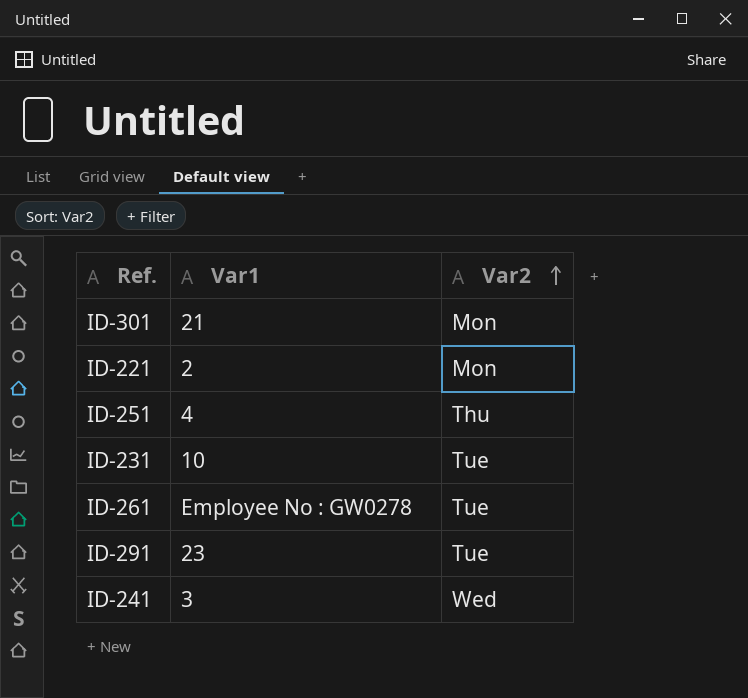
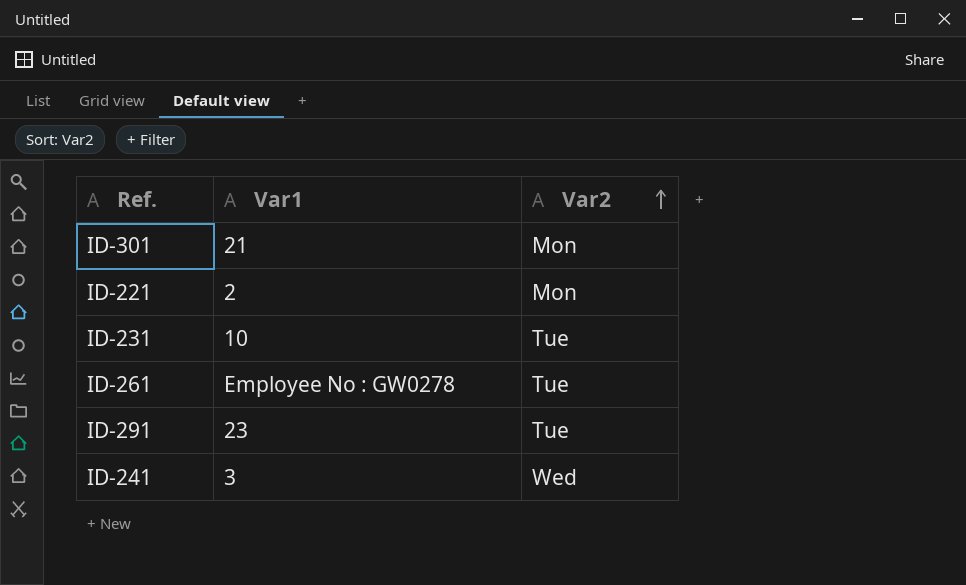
row ID-251: 4 | Thu -> none

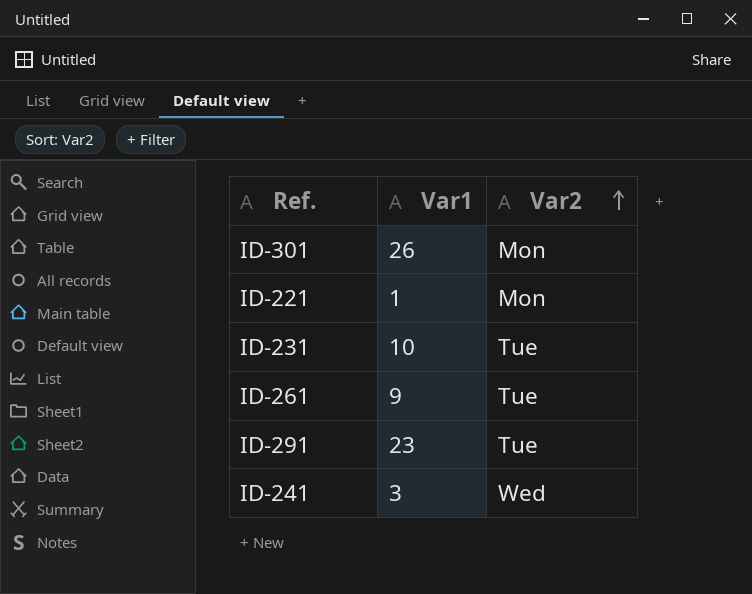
ID-301 | Var1: 21 -> 26
ID-221 | Var1: 2 -> 1
ID-261 | Var1: Employee No : GW0278 -> 9

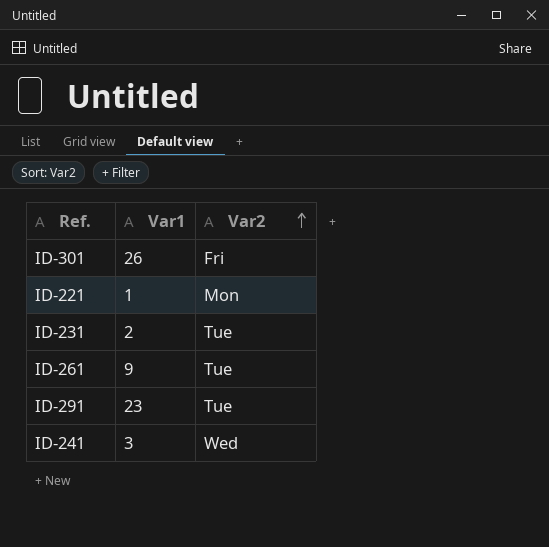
ID-301 | Var2: Mon -> Fri
ID-231 | Var1: 10 -> 2

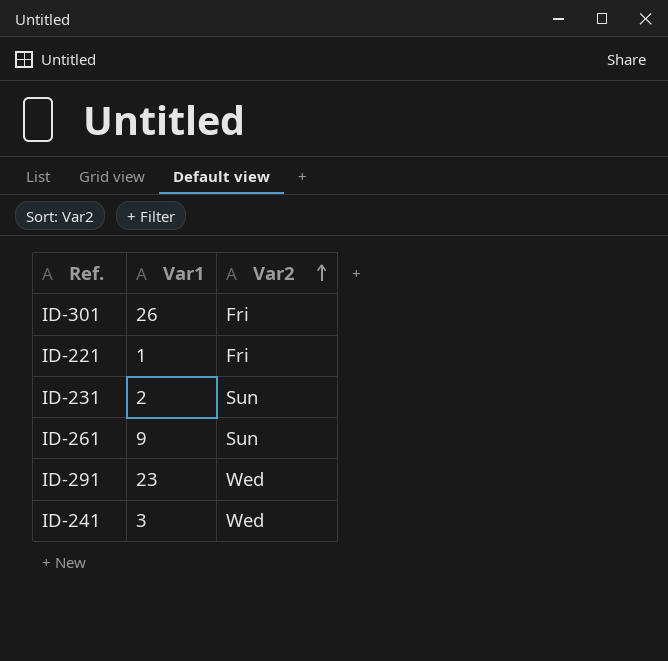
ID-221 | Var2: Mon -> Fri
ID-231 | Var2: Tue -> Sun
ID-261 | Var2: Tue -> Sun
ID-291 | Var2: Tue -> Wed

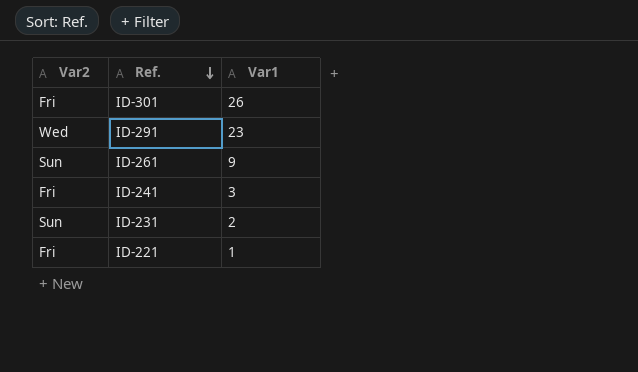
row order: Var2 ascending -> Ref. descending
column Var2 | position: 3 -> 1
ID-241 | Var2: Wed -> Fri

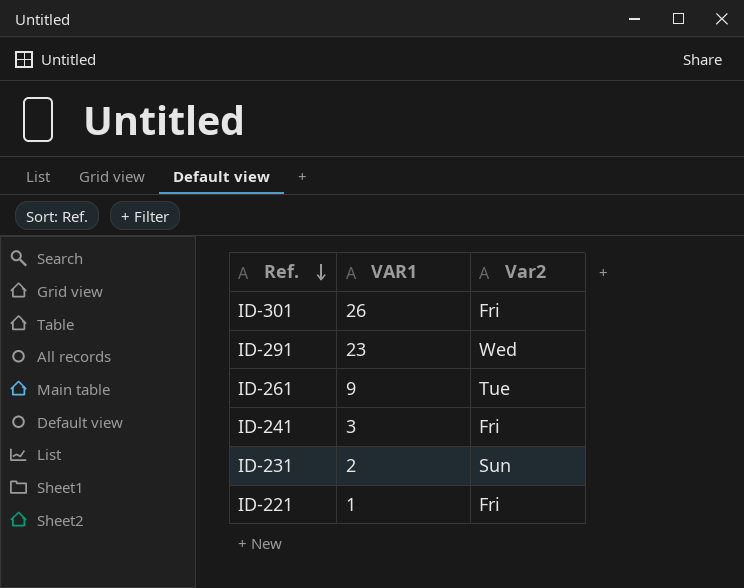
column name: Var1 -> VAR1
column Var2 | position: 1 -> 3
ID-261 | Var2: Sun -> Tue

